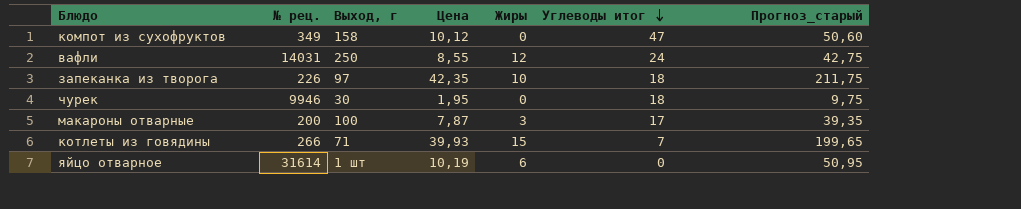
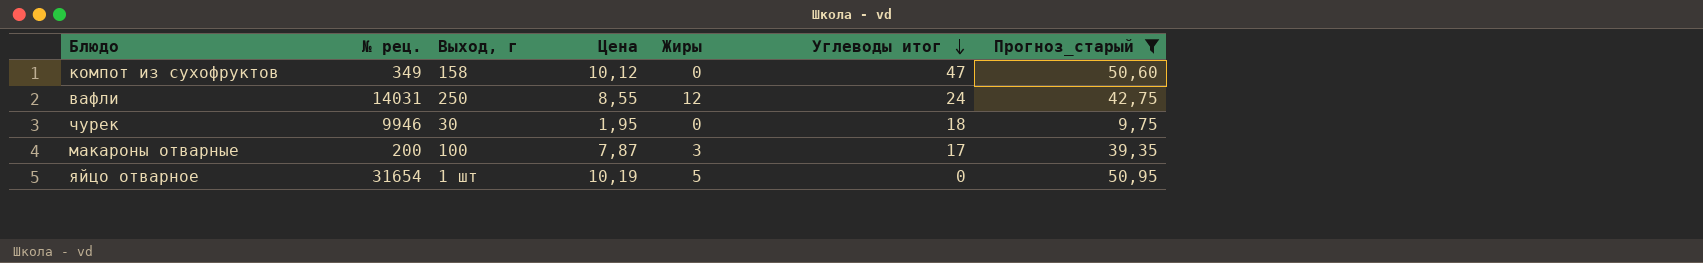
filter: none -> Прогноз_старый <= 50,95
яйцо отварное | № рец.: 31614 -> 31654
яйцо отварное | Жиры: 6 -> 5

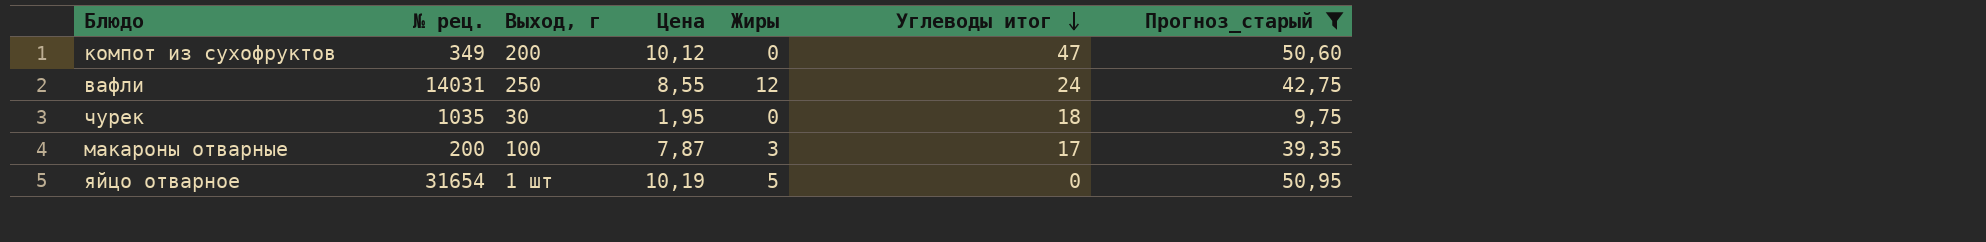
компот из сухофруктов | Выход, г: 158 -> 200
чурек | № рец.: 9946 -> 1035

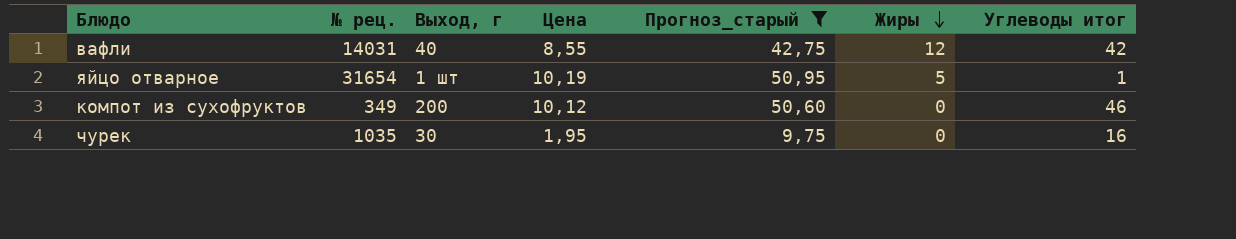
row order: Углеводы итог descending -> Жиры descending
column Прогноз_старый | position: 7 -> 5
row макароны отварные: 200 | 100 | 7,87 | 3 | 17 | 39,35 -> none
вафли | Выход, г: 250 -> 40
вафли | Углеводы итог: 24 -> 42
яйцо отварное | Углеводы итог: 0 -> 1
компот из сухофруктов | Углеводы итог: 47 -> 46
чурек | Углеводы итог: 18 -> 16

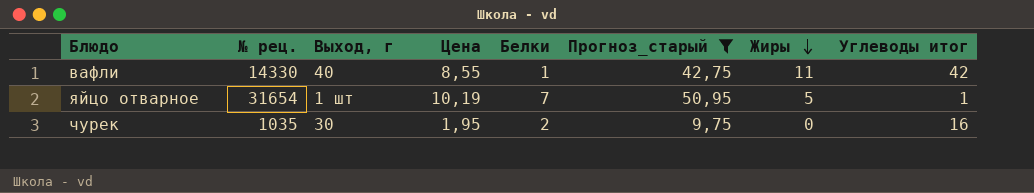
column Белки | position: none -> 5
row компот из сухофруктов: 349 | 200 | 10,12 | 50,60 | 0 | 46 -> none
вафли | № рец.: 14031 -> 14330
вафли | Жиры: 12 -> 11

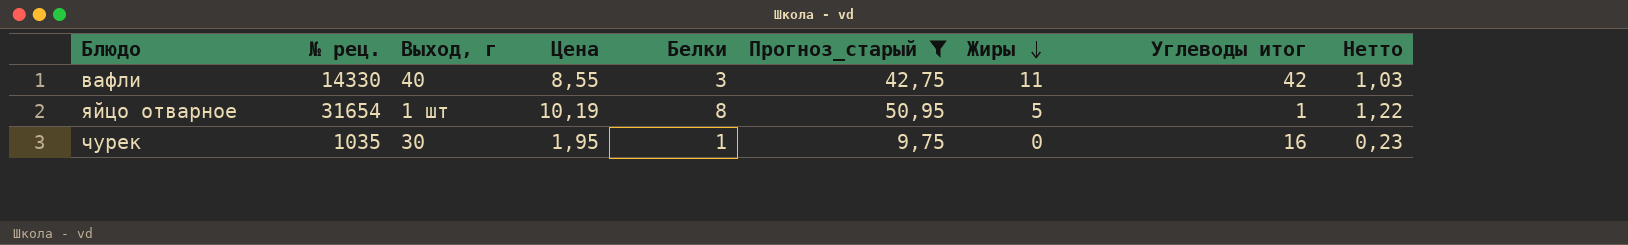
column Нетто | formula: none -> [Цена] * 0,12
вафли | Белки: 1 -> 3
яйцо отварное | Белки: 7 -> 8
чурек | Белки: 2 -> 1

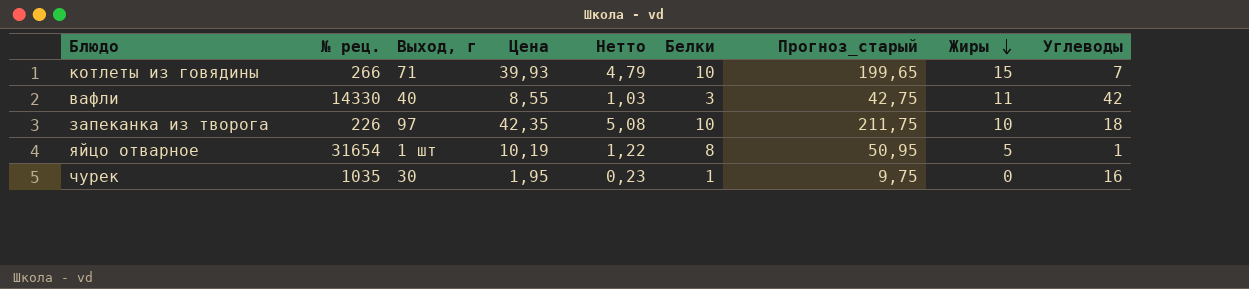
filter: Прогноз_старый <= 50,95 -> none
column Нетто | position: 9 -> 5
column name: Углеводы итог -> Углеводы

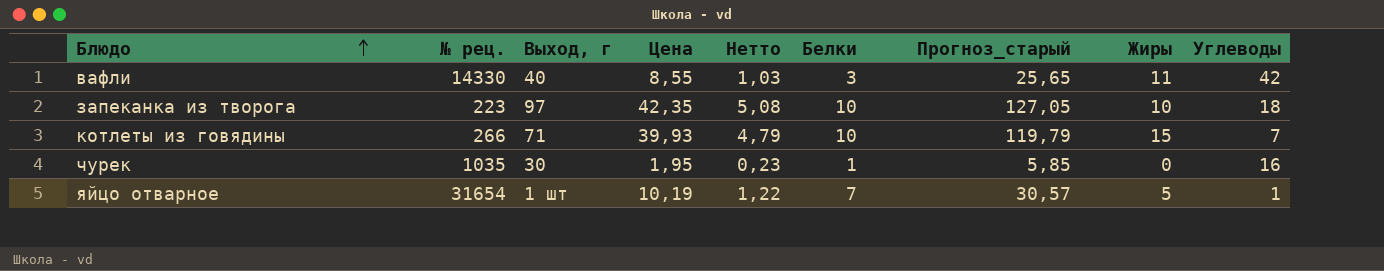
row order: Жиры descending -> Блюдо ascending
column Прогноз_старый | formula: [Цена] * 5 -> [Цена] * 3
запеканка из творога | № рец.: 226 -> 223
яйцо отварное | Белки: 8 -> 7

